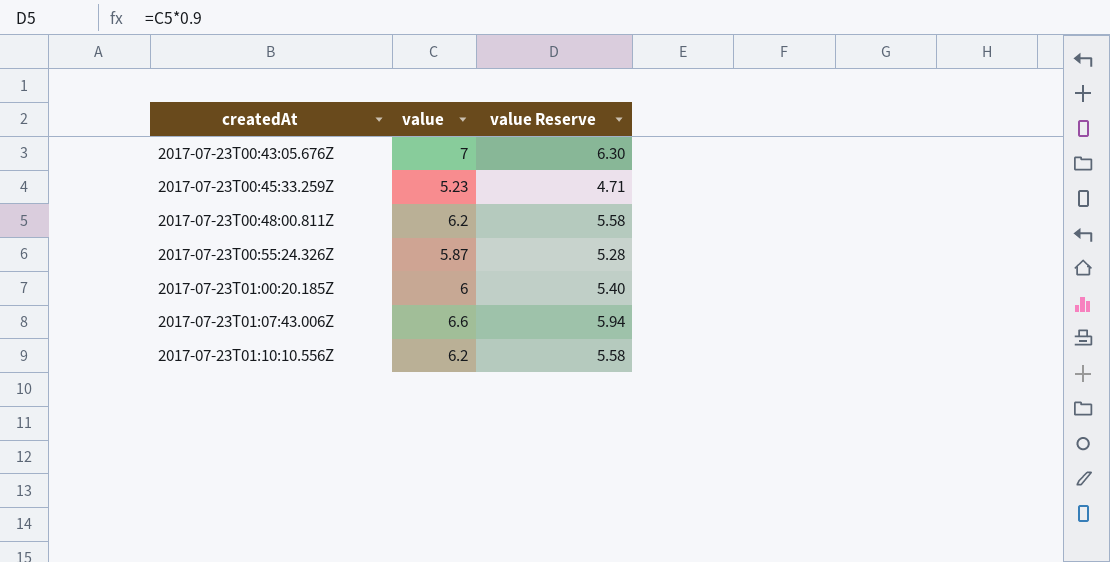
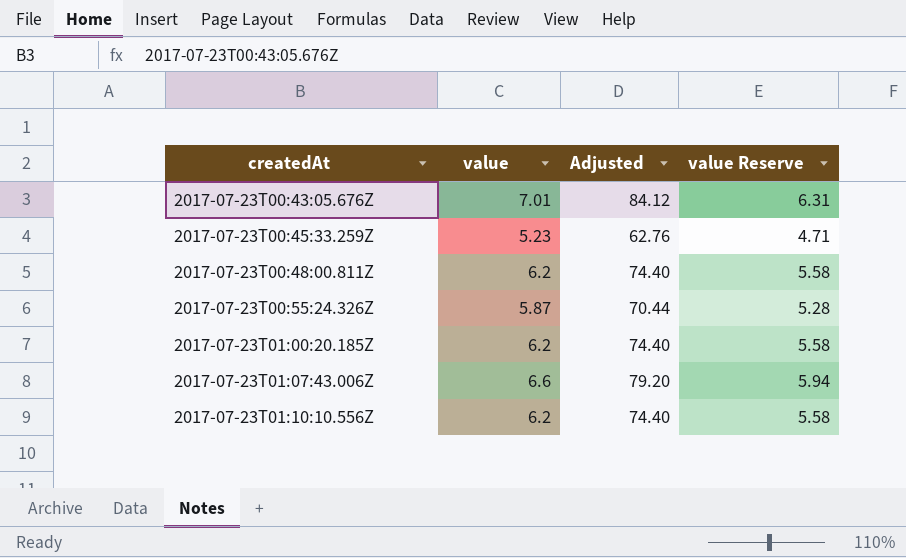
column Adjusted | formula: none -> [value] * 12
2017-07-23T00:43:05.676Z | value: 7 -> 7.01
2017-07-23T00:43:05.676Z | value Reserve: 6.30 -> 6.31
2017-07-23T01:00:20.185Z | value: 6 -> 6.2
2017-07-23T01:00:20.185Z | value Reserve: 5.40 -> 5.58

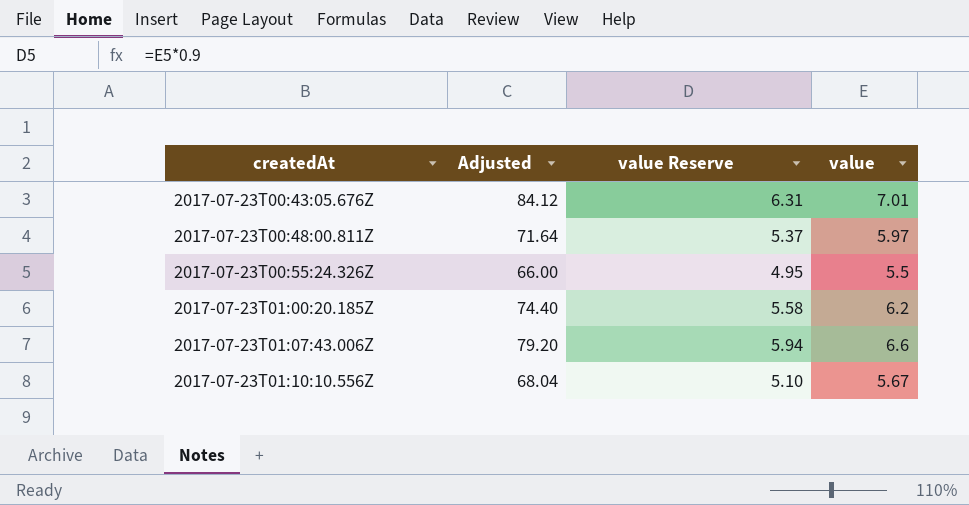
column value | position: 2 -> 4
row 2017-07-23T00:45:33.259Z: 5.23 | 62.76 | 4.71 -> none
2017-07-23T00:48:00.811Z | Adjusted: 74.40 -> 71.64
2017-07-23T00:48:00.811Z | value Reserve: 5.58 -> 5.37
2017-07-23T00:48:00.811Z | value: 6.2 -> 5.97
2017-07-23T00:55:24.326Z | Adjusted: 70.44 -> 66.00
2017-07-23T00:55:24.326Z | value Reserve: 5.28 -> 4.95
2017-07-23T00:55:24.326Z | value: 5.87 -> 5.5
2017-07-23T01:10:10.556Z | Adjusted: 74.40 -> 68.04
2017-07-23T01:10:10.556Z | value Reserve: 5.58 -> 5.10
2017-07-23T01:10:10.556Z | value: 6.2 -> 5.67

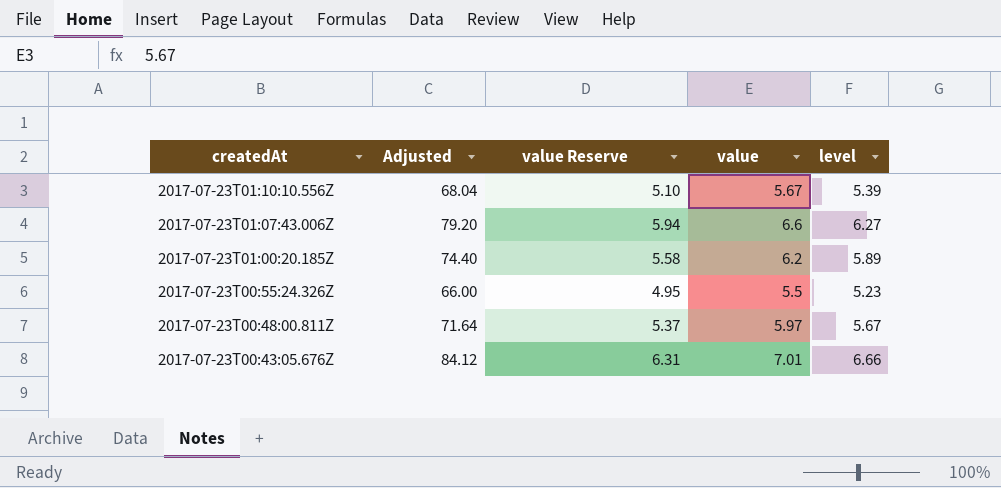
row order: createdAt ascending -> createdAt descending
column level | formula: none -> [value] * 0.95

